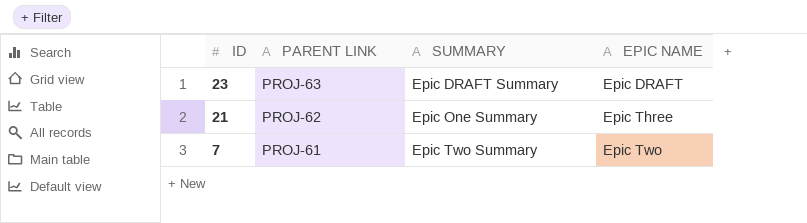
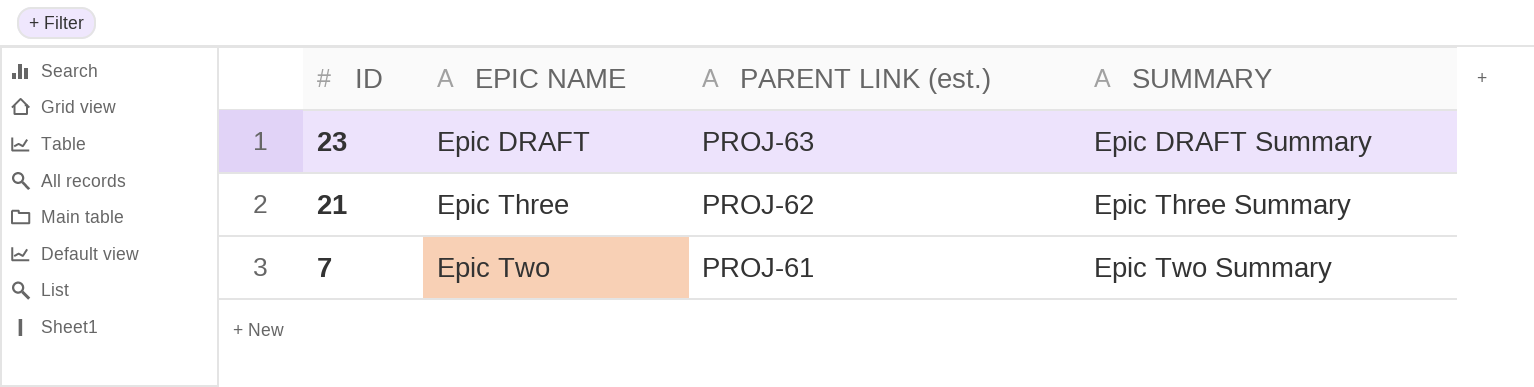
column EPIC NAME | position: 4 -> 2
column name: PARENT LINK -> PARENT LINK (est.)
21 | SUMMARY: Epic One Summary -> Epic Three Summary

